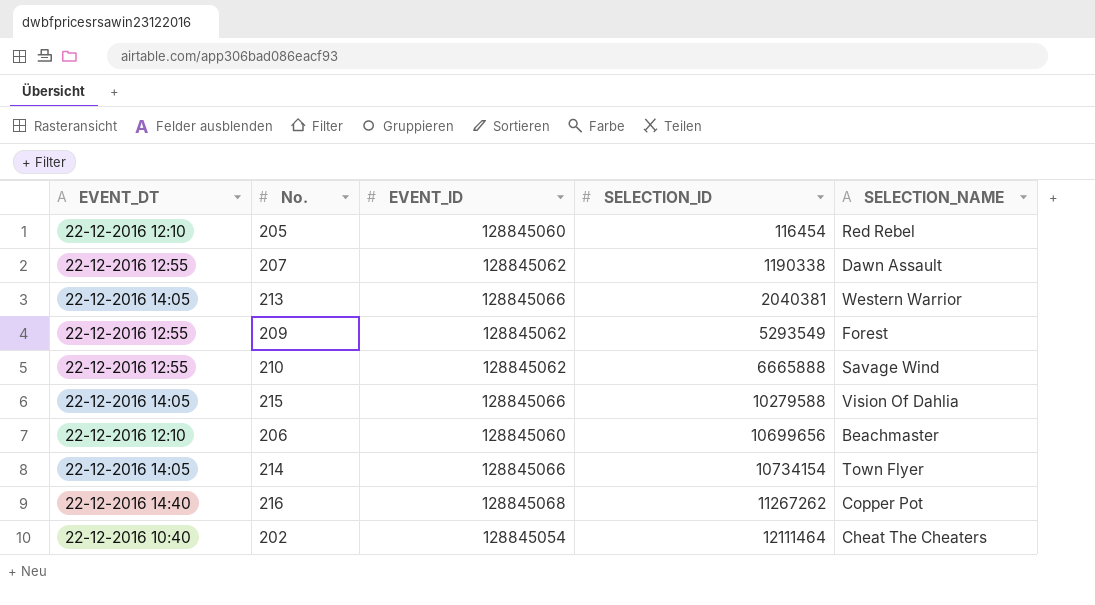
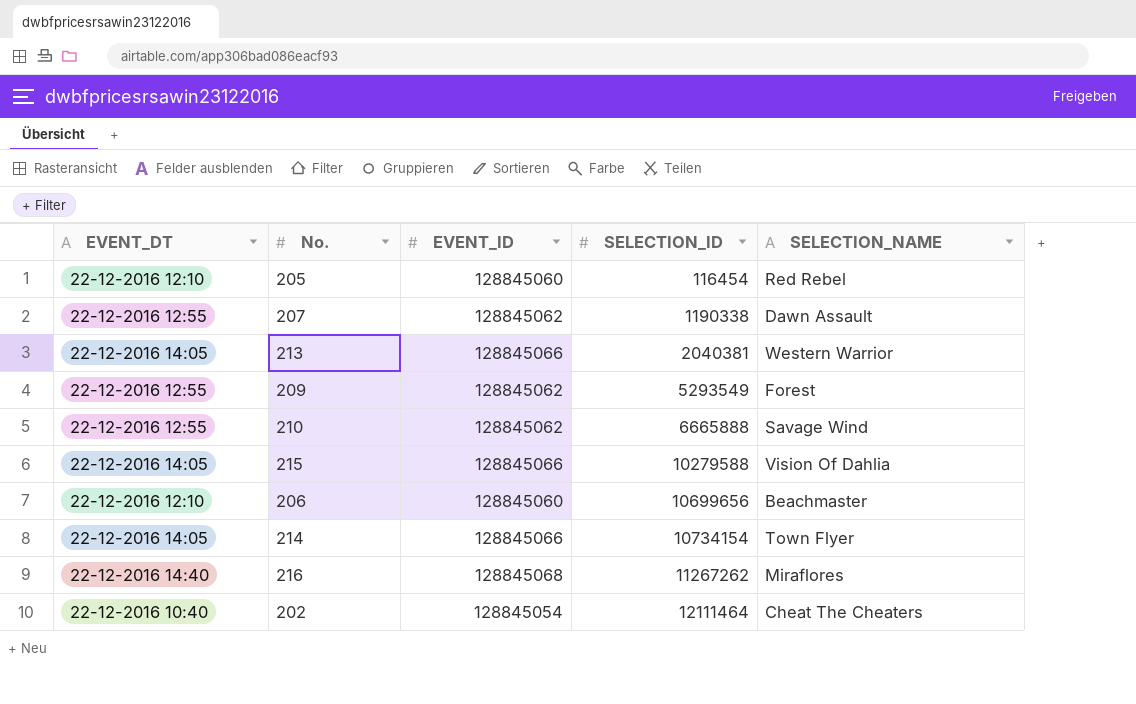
216 | SELECTION_NAME: Copper Pot -> Miraflores

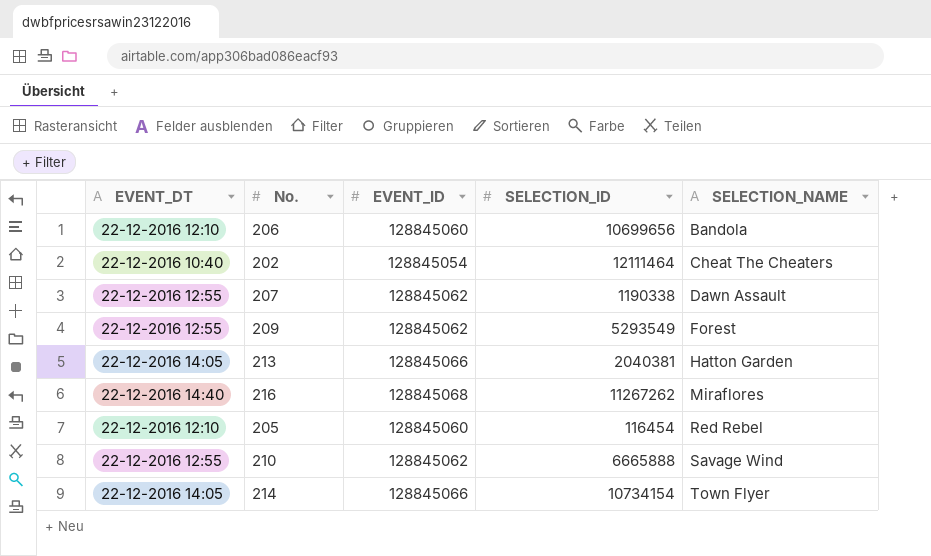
row order: SELECTION_ID ascending -> SELECTION_NAME ascending
row 215: 22-12-2016 14:05 | 128845066 | 10279588 | Vision Of Dahlia -> none
206 | SELECTION_NAME: Beachmaster -> Bandola
213 | SELECTION_NAME: Western Warrior -> Hatton Garden

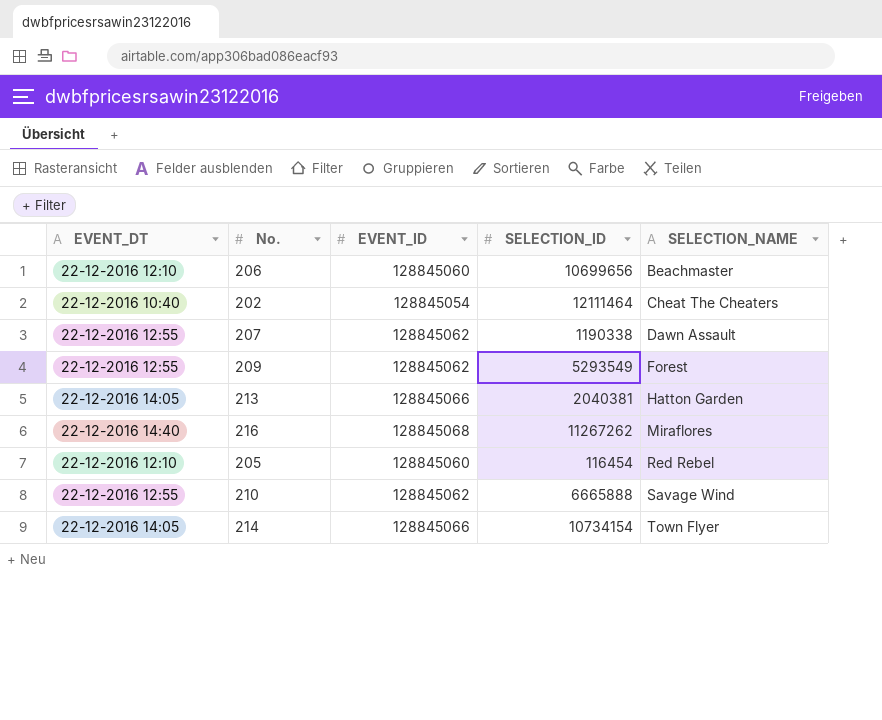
206 | SELECTION_NAME: Bandola -> Beachmaster

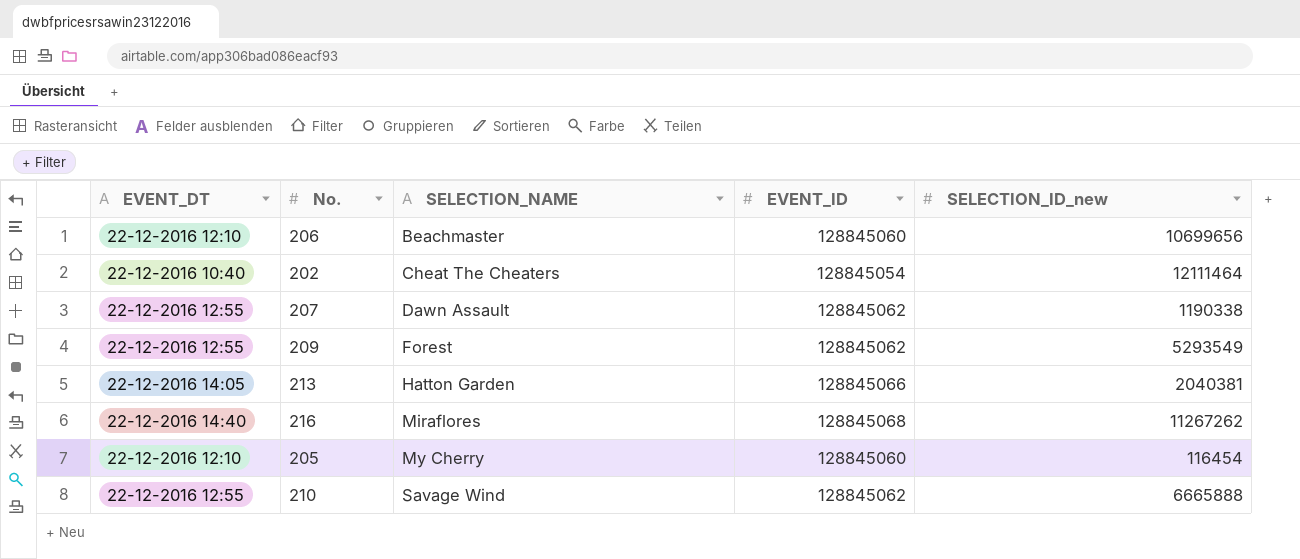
column SELECTION_NAME | position: 5 -> 3
column name: SELECTION_ID -> SELECTION_ID_new
row 214: 22-12-2016 14:05 | 128845066 | 10734154 | Town Flyer -> none
205 | SELECTION_NAME: Red Rebel -> My Cherry

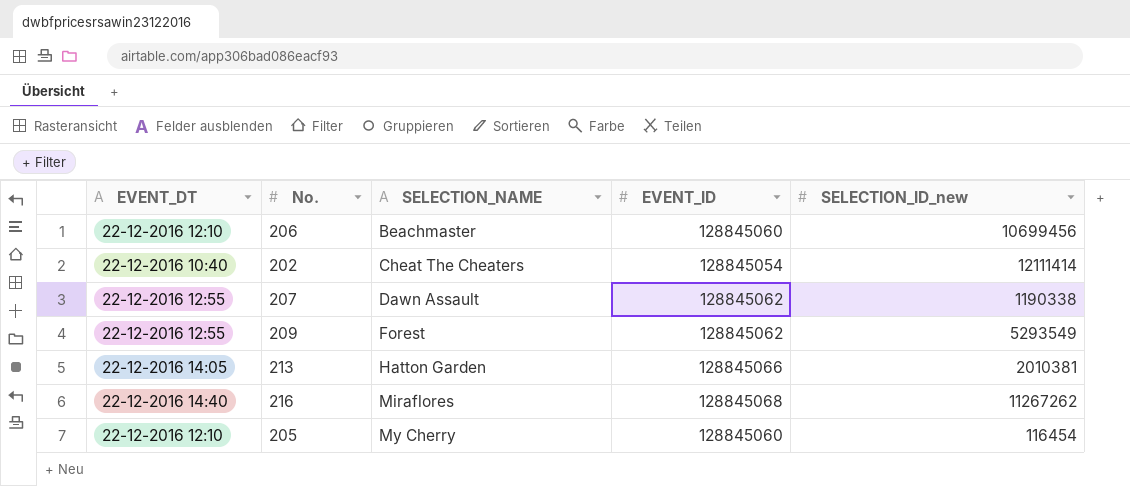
row 210: 22-12-2016 12:55 | Savage Wind | 128845062 | 6665888 -> none
206 | SELECTION_ID_new: 10699656 -> 10699456
202 | SELECTION_ID_new: 12111464 -> 12111414
213 | SELECTION_ID_new: 2040381 -> 2010381

